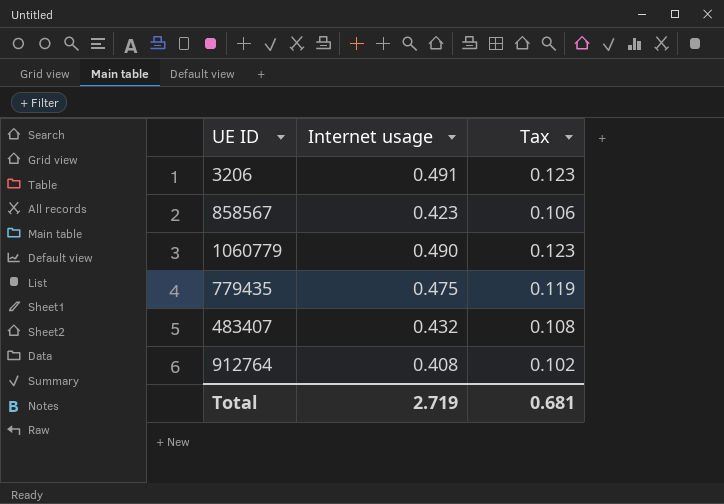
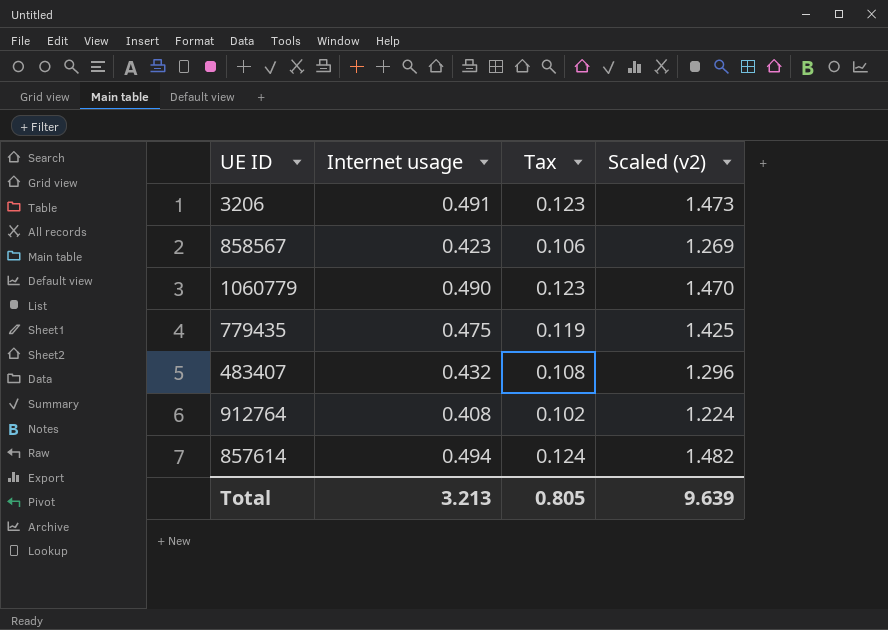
column Scaled (v2) | formula: none -> [Internet usage] * 3
row 857614: none -> 0.494 | 0.124 | 1.482
Total | Internet usage: 2.719 -> 3.213
Total | Tax: 0.681 -> 0.805

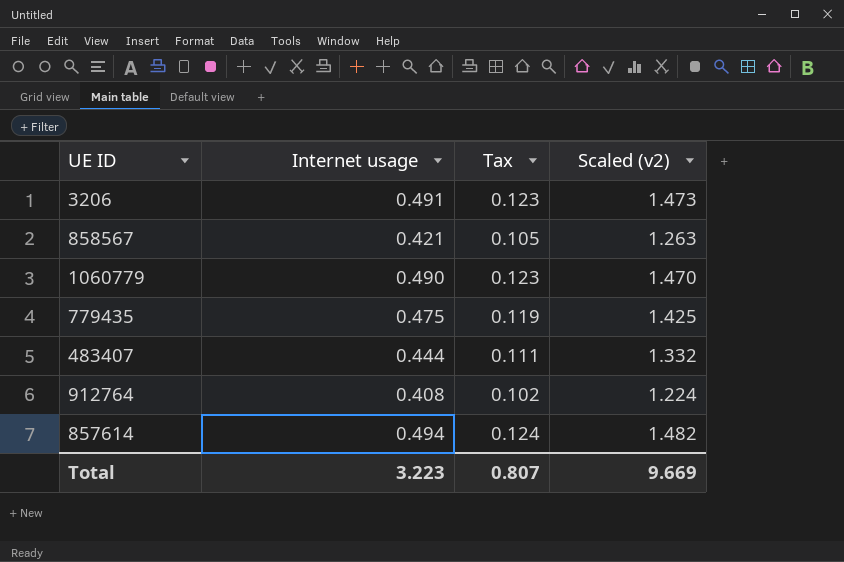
858567 | Internet usage: 0.423 -> 0.421
858567 | Tax: 0.106 -> 0.105
858567 | Scaled (v2): 1.269 -> 1.263
483407 | Internet usage: 0.432 -> 0.444
483407 | Tax: 0.108 -> 0.111
483407 | Scaled (v2): 1.296 -> 1.332
Total | Internet usage: 3.213 -> 3.223
Total | Tax: 0.805 -> 0.807
Total | Scaled (v2): 9.639 -> 9.669

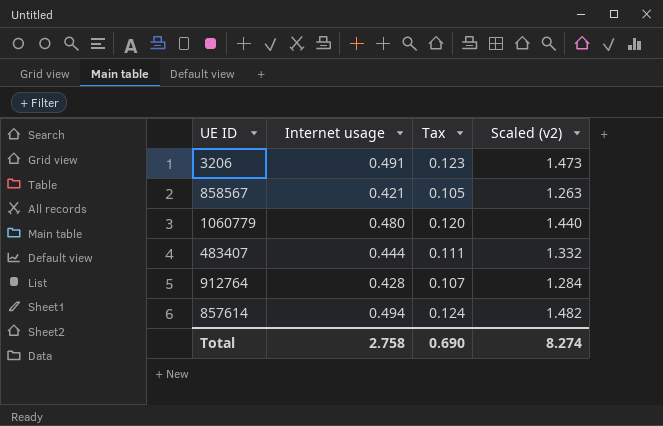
row 779435: 0.475 | 0.119 | 1.425 -> none
1060779 | Internet usage: 0.490 -> 0.480
1060779 | Tax: 0.123 -> 0.120
1060779 | Scaled (v2): 1.470 -> 1.440
912764 | Internet usage: 0.408 -> 0.428
912764 | Tax: 0.102 -> 0.107
912764 | Scaled (v2): 1.224 -> 1.284
Total | Internet usage: 3.223 -> 2.758
Total | Tax: 0.807 -> 0.690
Total | Scaled (v2): 9.669 -> 8.274

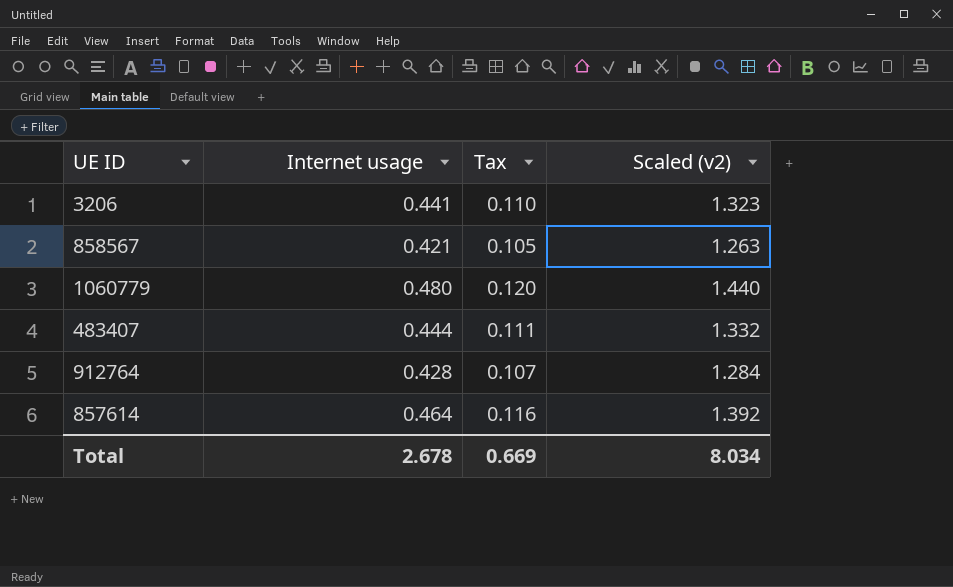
3206 | Internet usage: 0.491 -> 0.441
3206 | Tax: 0.123 -> 0.110
3206 | Scaled (v2): 1.473 -> 1.323
857614 | Internet usage: 0.494 -> 0.464
857614 | Tax: 0.124 -> 0.116
857614 | Scaled (v2): 1.482 -> 1.392
Total | Internet usage: 2.758 -> 2.678
Total | Tax: 0.690 -> 0.669
Total | Scaled (v2): 8.274 -> 8.034

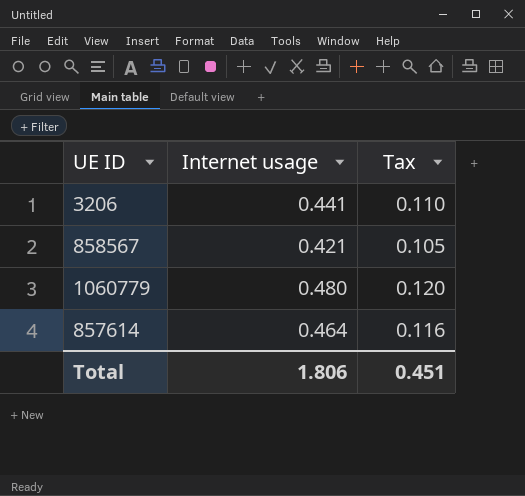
column Scaled (v2) | formula: [Internet usage] * 3 -> none
row 483407: 0.444 | 0.111 | 1.332 -> none
row 912764: 0.428 | 0.107 | 1.284 -> none
Total | Internet usage: 2.678 -> 1.806
Total | Tax: 0.669 -> 0.451

